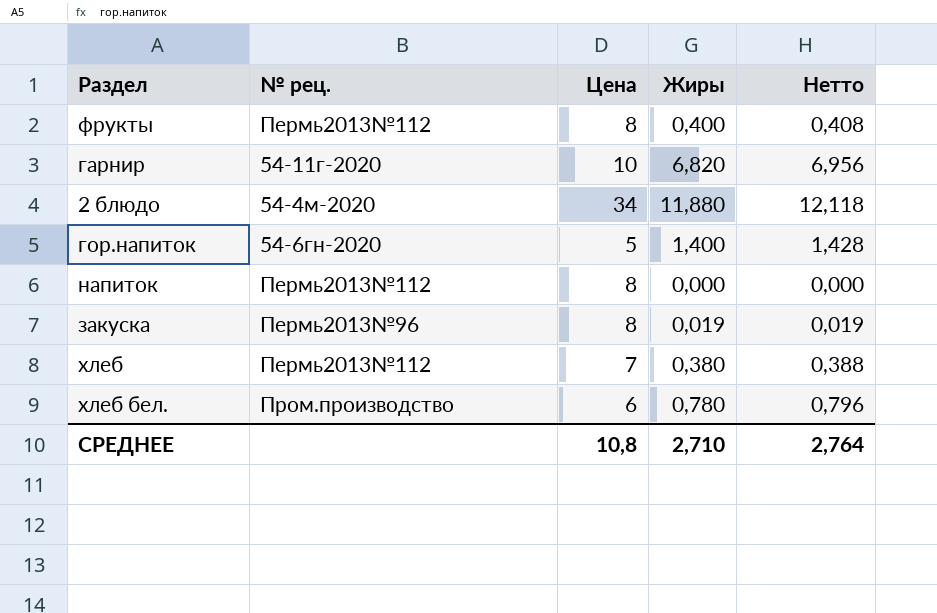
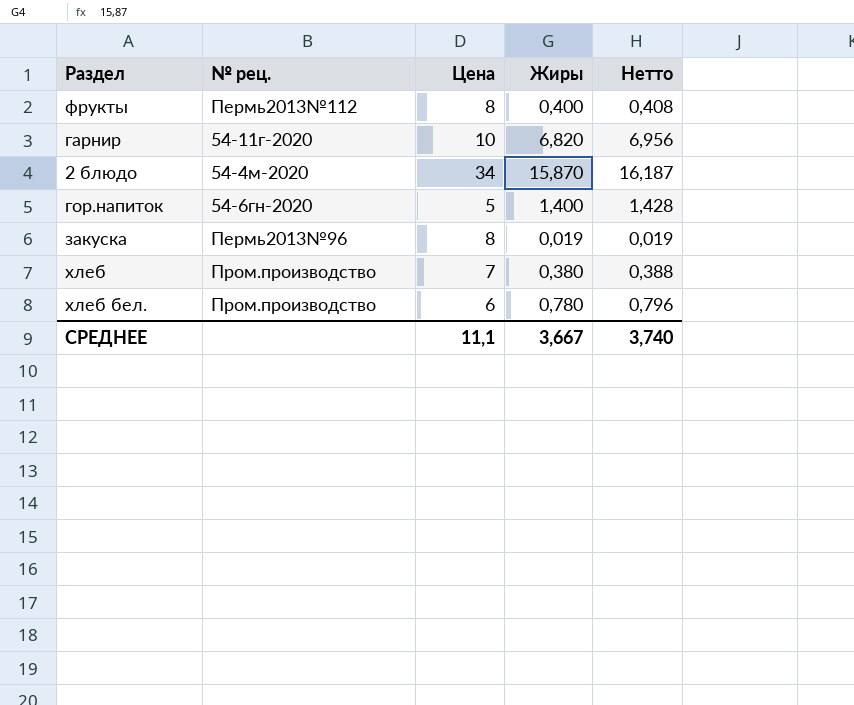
row напиток: Пермь2013№112 | 8 | 0,000 | 0,000 -> none
2 блюдо | Жиры: 11,880 -> 15,870
2 блюдо | Нетто: 12,118 -> 16,187
хлеб | № рец.: Пермь2013№112 -> Пром.производство
СРЕДНЕЕ | Цена: 10,8 -> 11,1
СРЕДНЕЕ | Жиры: 2,710 -> 3,667
СРЕДНЕЕ | Нетто: 2,764 -> 3,740

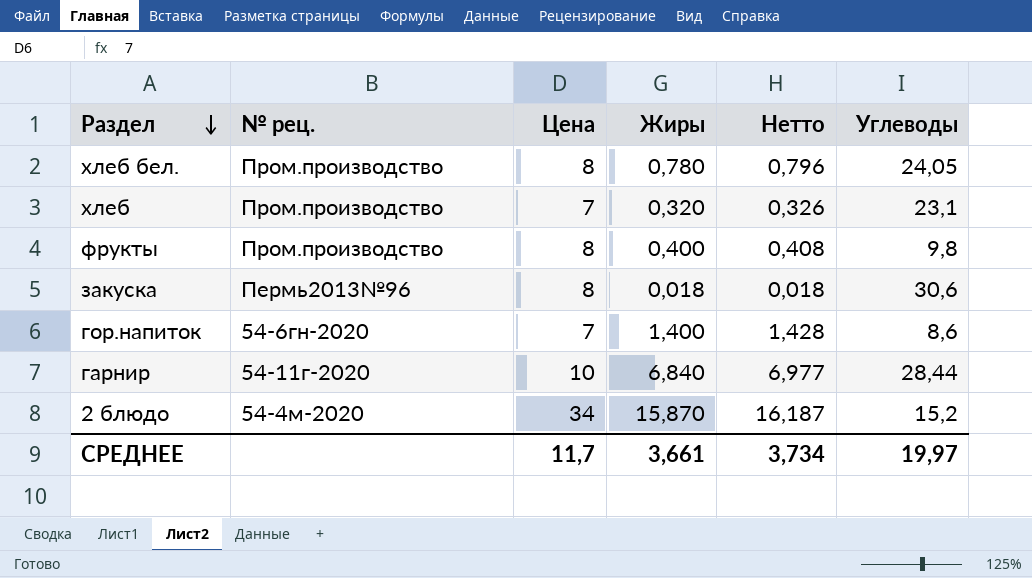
row order: none -> Раздел descending
column Углеводы | position: none -> 6
хлеб бел. | Цена: 6 -> 8
хлеб | Жиры: 0,380 -> 0,320
хлеб | Нетто: 0,388 -> 0,326
фрукты | № рец.: Пермь2013№112 -> Пром.производство
закуска | Жиры: 0,019 -> 0,018
закуска | Нетто: 0,019 -> 0,018
гор.напиток | Цена: 5 -> 7
гарнир | Жиры: 6,820 -> 6,840
гарнир | Нетто: 6,956 -> 6,977
СРЕДНЕЕ | Цена: 11,1 -> 11,7
СРЕДНЕЕ | Жиры: 3,667 -> 3,661
СРЕДНЕЕ | Нетто: 3,740 -> 3,734

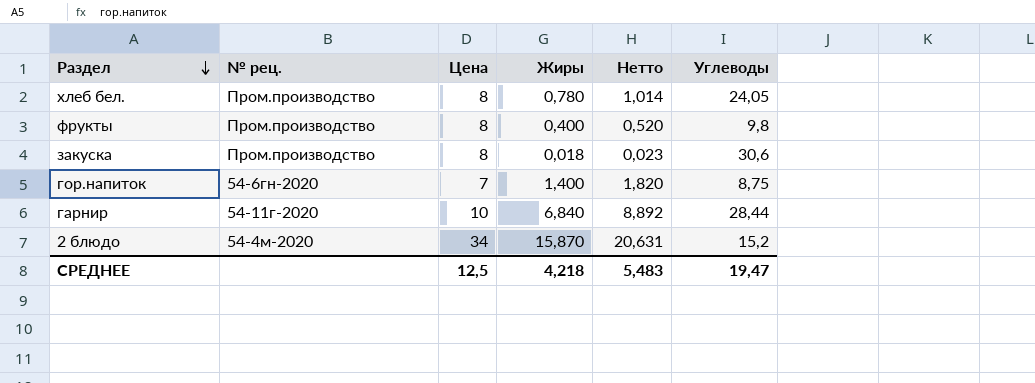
column Нетто | formula: [Жиры] * 1,02 -> [Жиры] * 1,3
row хлеб: Пром.производство | 7 | 0,320 | 0,326 | 23,1 -> none
закуска | № рец.: Пермь2013№96 -> Пром.производство
гор.напиток | Углеводы: 8,6 -> 8,75
СРЕДНЕЕ | Цена: 11,7 -> 12,5
СРЕДНЕЕ | Жиры: 3,661 -> 4,218
СРЕДНЕЕ | Нетто: 3,734 -> 5,483
СРЕДНЕЕ | Углеводы: 19,97 -> 19,47

